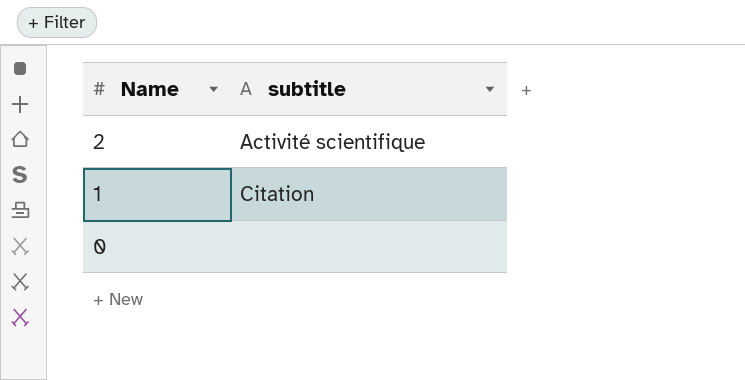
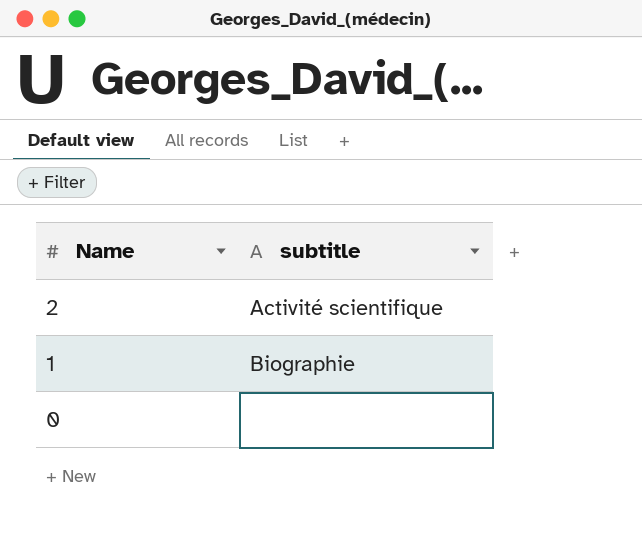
1 | subtitle: Citation -> Biographie

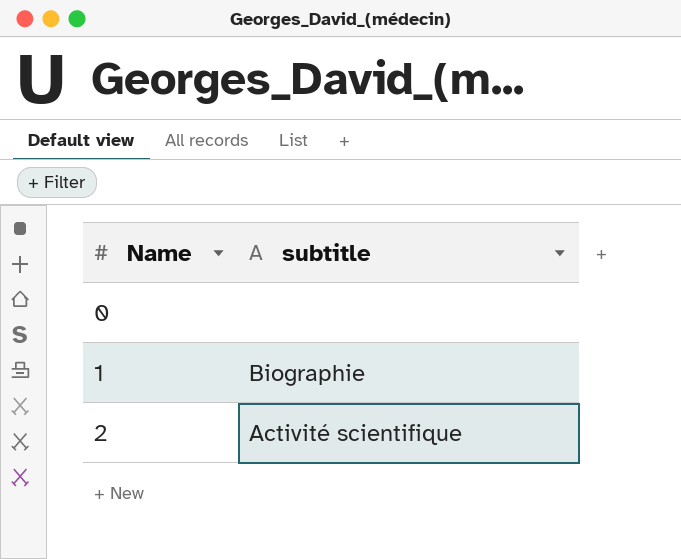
row order: Name descending -> Name ascending

